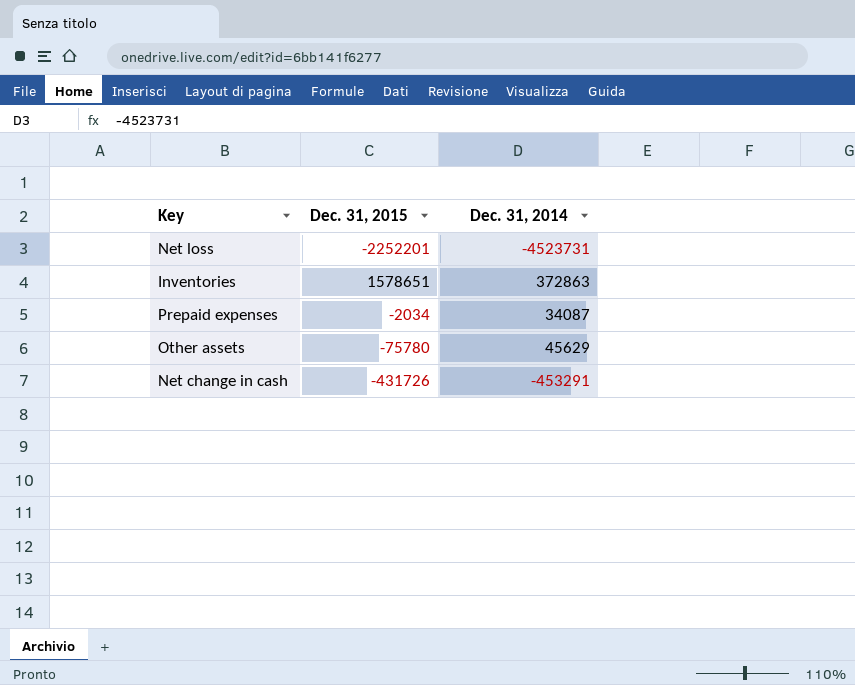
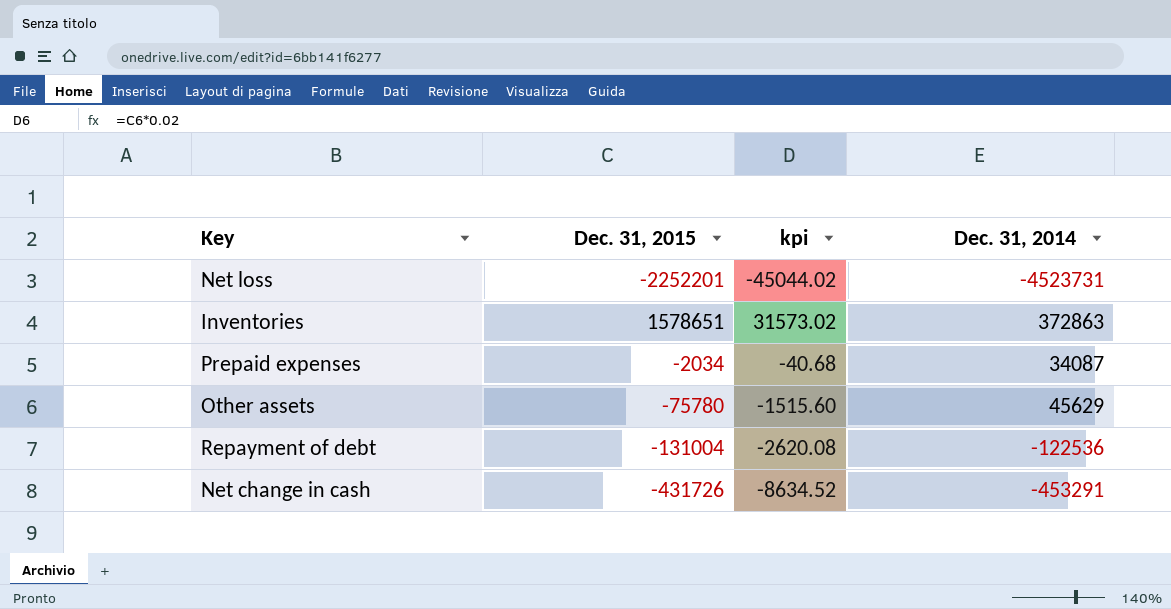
column kpi | formula: none -> [Dec. 31, 2015] * 0.02
row Repayment of debt: none -> -131004 | -2620.08 | -122536

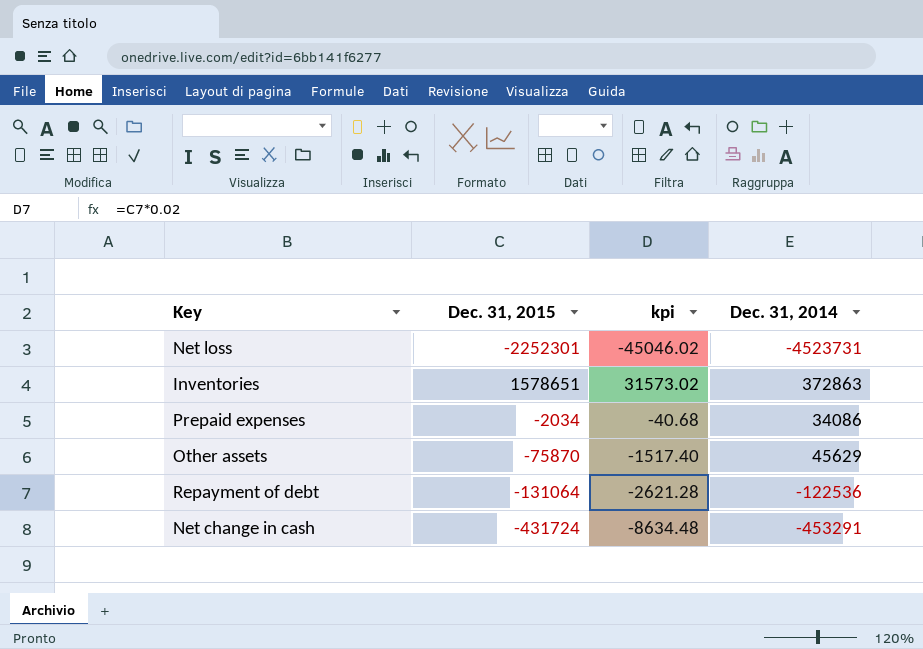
Net loss | Dec. 31, 2015: -2252201 -> -2252301
Net loss | kpi: -45044.02 -> -45046.02
Prepaid expenses | Dec. 31, 2014: 34087 -> 34086
Other assets | Dec. 31, 2015: -75780 -> -75870
Other assets | kpi: -1515.60 -> -1517.40
Repayment of debt | Dec. 31, 2015: -131004 -> -131064
Repayment of debt | kpi: -2620.08 -> -2621.28
Net change in cash | Dec. 31, 2015: -431726 -> -431724
Net change in cash | kpi: -8634.52 -> -8634.48

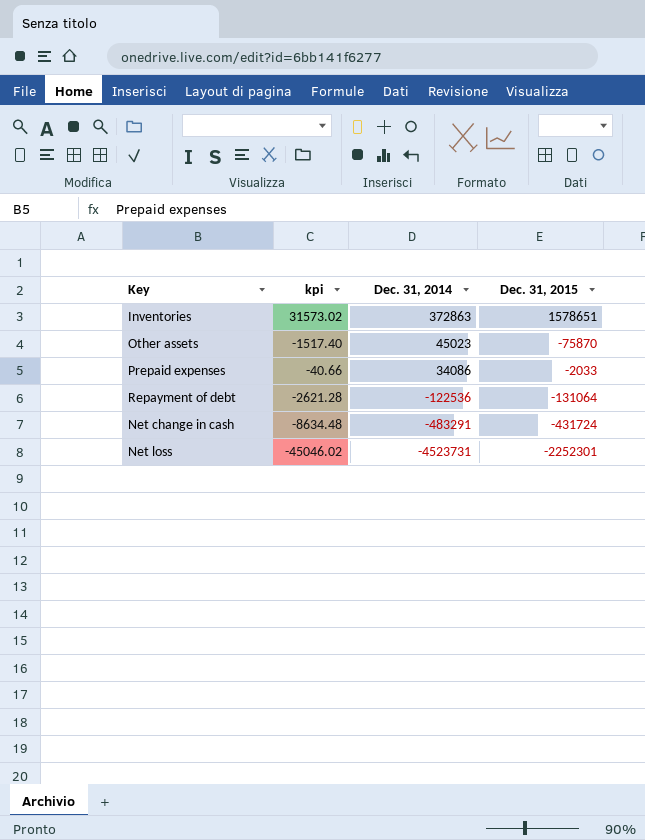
row order: none -> Dec. 31, 2014 descending
column Dec. 31, 2015 | position: 2 -> 4
Other assets | Dec. 31, 2014: 45629 -> 45023
Prepaid expenses | kpi: -40.68 -> -40.66
Prepaid expenses | Dec. 31, 2015: -2034 -> -2033
Net change in cash | Dec. 31, 2014: -453291 -> -483291

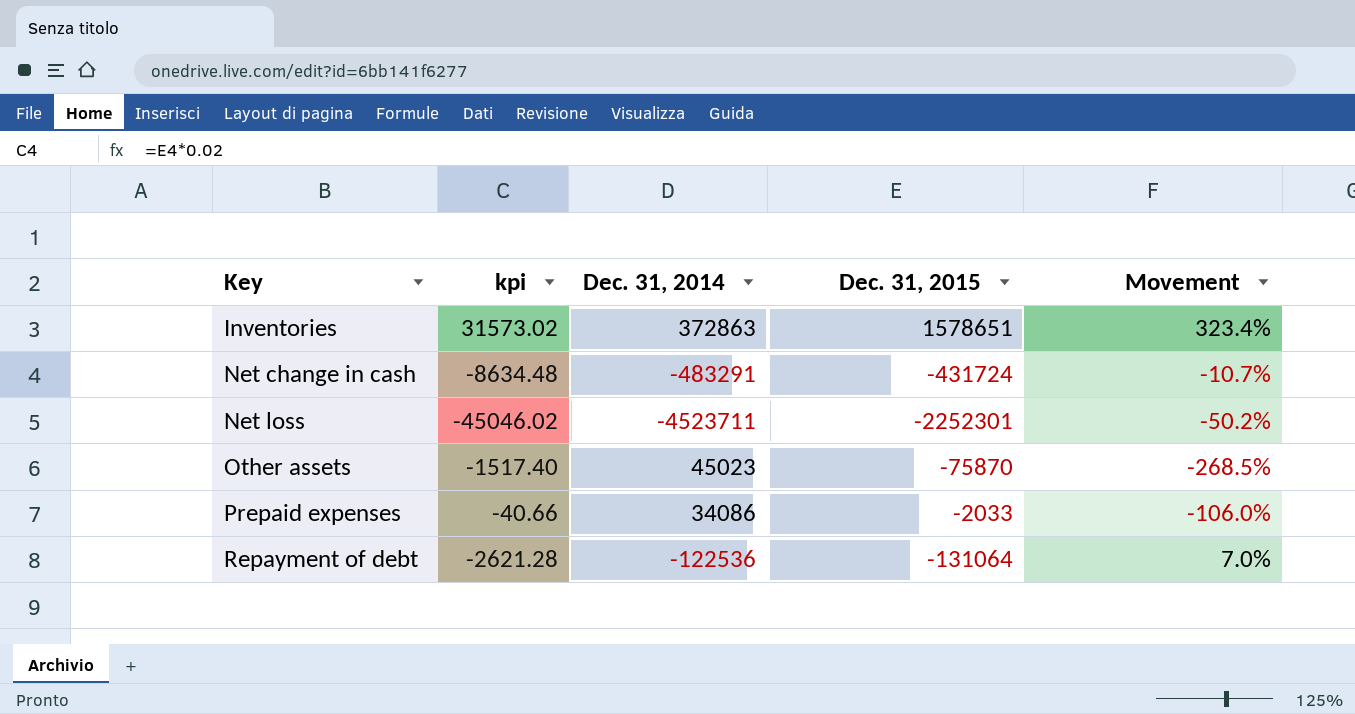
row order: Dec. 31, 2014 descending -> Key ascending
column Movement | formula: none -> ([Dec. 31, 2015] - [Dec. 31, 2014]) / [Dec. 31, 2014]
Net loss | Dec. 31, 2014: -4523731 -> -4523711

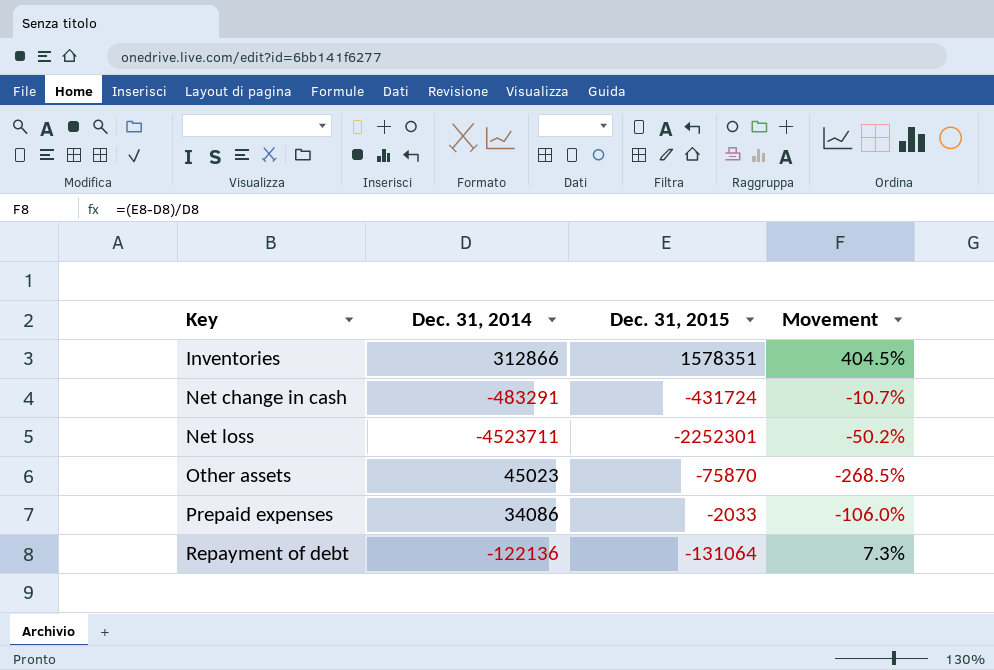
column kpi | formula: [Dec. 31, 2015] * 0.02 -> none
Inventories | Dec. 31, 2014: 372863 -> 312866
Inventories | Dec. 31, 2015: 1578651 -> 1578351
Inventories | Movement: 323.4% -> 404.5%
Repayment of debt | Dec. 31, 2014: -122536 -> -122136
Repayment of debt | Movement: 7.0% -> 7.3%

